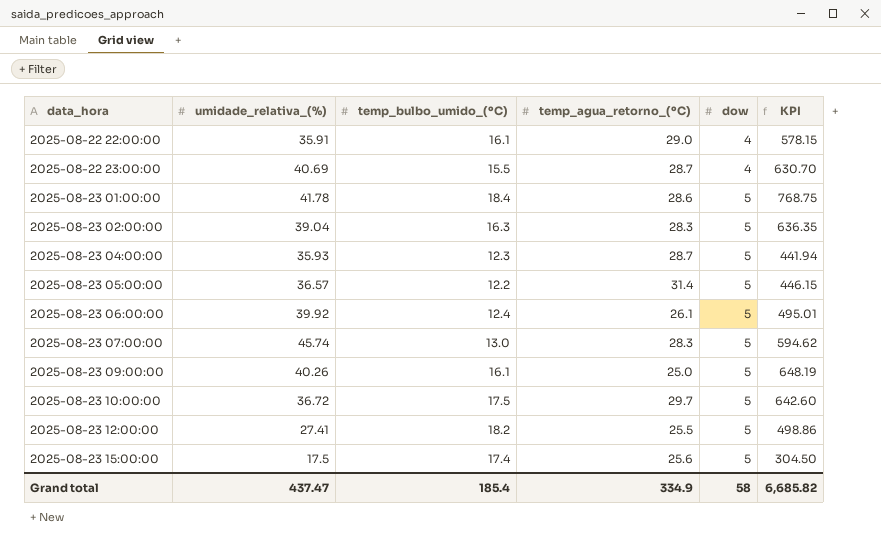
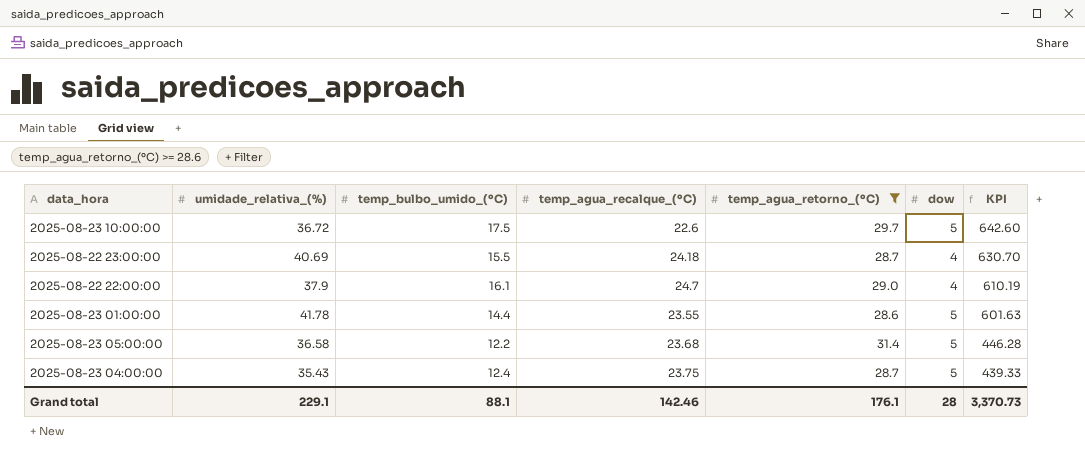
filter: none -> temp_agua_retorno_(ºC) >= 28.6
row order: data_hora ascending -> KPI descending
column temp_agua_recalque_(ºC) | position: none -> 4
2025-08-22 22:00:00 | umidade_relativa_(%): 35.91 -> 37.9
2025-08-22 22:00:00 | KPI: 578.15 -> 610.19
2025-08-23 01:00:00 | temp_bulbo_umido_(ºC): 18.4 -> 14.4
2025-08-23 01:00:00 | KPI: 768.75 -> 601.63
2025-08-23 05:00:00 | umidade_relativa_(%): 36.57 -> 36.58
2025-08-23 05:00:00 | KPI: 446.15 -> 446.28
2025-08-23 04:00:00 | umidade_relativa_(%): 35.93 -> 35.43
2025-08-23 04:00:00 | temp_bulbo_umido_(ºC): 12.3 -> 12.4
2025-08-23 04:00:00 | KPI: 441.94 -> 439.33
Grand total | umidade_relativa_(%): 437.47 -> 229.1
Grand total | temp_bulbo_umido_(ºC): 185.4 -> 88.1
Grand total | temp_agua_retorno_(ºC): 334.9 -> 176.1
Grand total | dow: 58 -> 28
Grand total | KPI: 6,685.82 -> 3,370.73

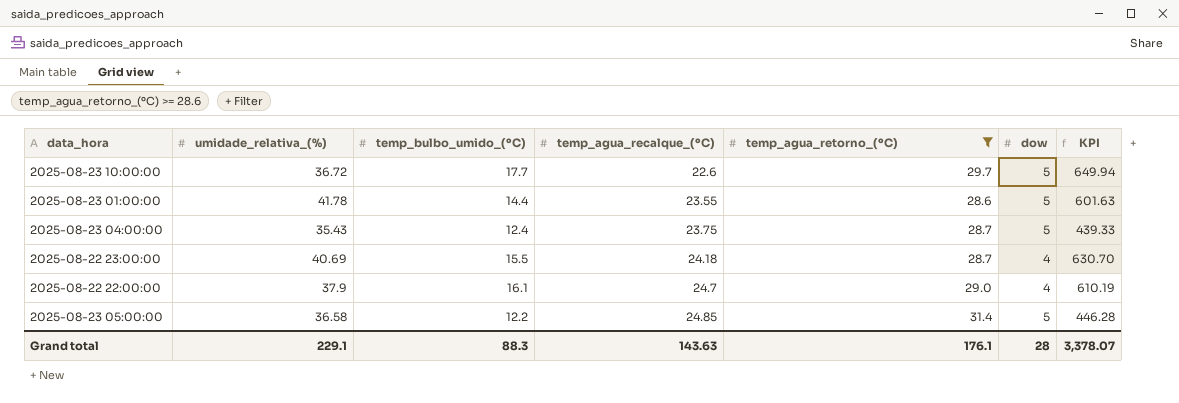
row order: KPI descending -> temp_agua_recalque_(ºC) ascending
2025-08-23 10:00:00 | temp_bulbo_umido_(ºC): 17.5 -> 17.7
2025-08-23 10:00:00 | KPI: 642.60 -> 649.94
2025-08-23 05:00:00 | temp_agua_recalque_(ºC): 23.68 -> 24.85
Grand total | temp_bulbo_umido_(ºC): 88.1 -> 88.3
Grand total | temp_agua_recalque_(ºC): 142.46 -> 143.63
Grand total | KPI: 3,370.73 -> 3,378.07

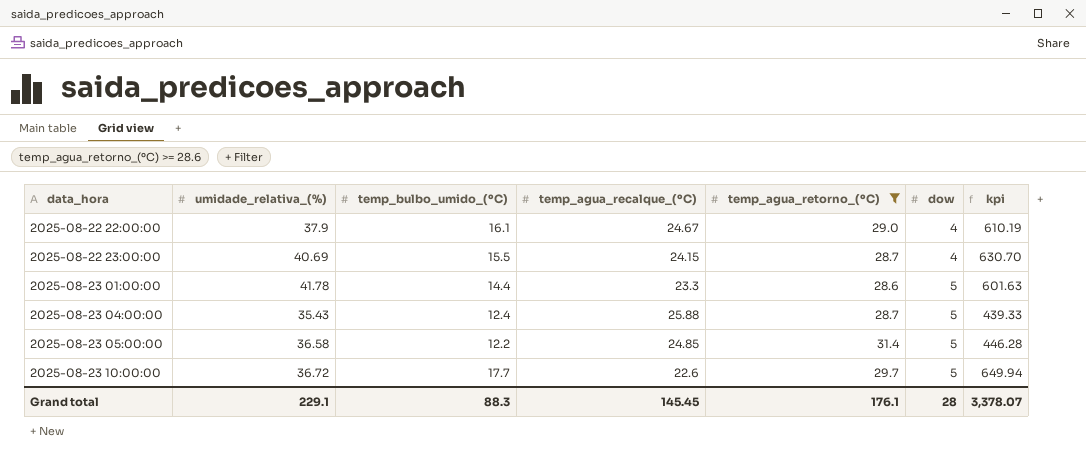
row order: temp_agua_recalque_(ºC) ascending -> data_hora ascending
column name: KPI -> kpi
2025-08-22 22:00:00 | temp_agua_recalque_(ºC): 24.7 -> 24.67
2025-08-22 23:00:00 | temp_agua_recalque_(ºC): 24.18 -> 24.15
2025-08-23 01:00:00 | temp_agua_recalque_(ºC): 23.55 -> 23.3
2025-08-23 04:00:00 | temp_agua_recalque_(ºC): 23.75 -> 25.88
Grand total | temp_agua_recalque_(ºC): 143.63 -> 145.45

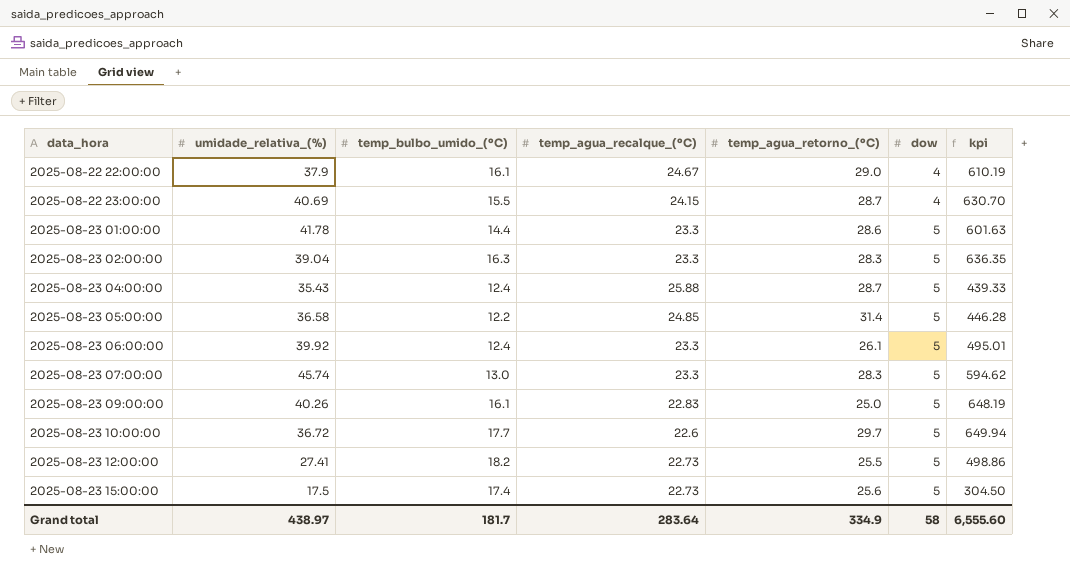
filter: temp_agua_retorno_(ºC) >= 28.6 -> none
Grand total | umidade_relativa_(%): 229.1 -> 438.97
Grand total | temp_bulbo_umido_(ºC): 88.3 -> 181.7
Grand total | temp_agua_recalque_(ºC): 145.45 -> 283.64
Grand total | temp_agua_retorno_(ºC): 176.1 -> 334.9
Grand total | dow: 28 -> 58
Grand total | kpi: 3,378.07 -> 6,555.60

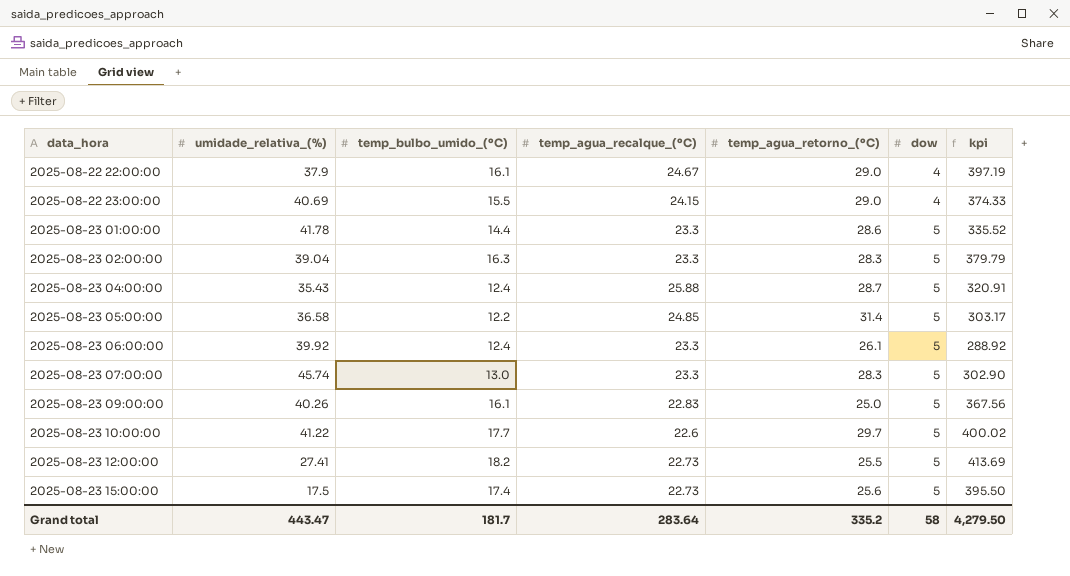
column kpi | formula: [umidade_relativa_(%)] * [temp_bulbo_umido_(ºC)] -> [temp_bulbo_umido_(ºC)] * [temp_agua_recalque_(ºC)]
2025-08-22 23:00:00 | temp_agua_retorno_(ºC): 28.7 -> 29.0
2025-08-23 10:00:00 | umidade_relativa_(%): 36.72 -> 41.22
Grand total | umidade_relativa_(%): 438.97 -> 443.47
Grand total | temp_agua_retorno_(ºC): 334.9 -> 335.2
Grand total | kpi: 6,555.60 -> 4,279.50

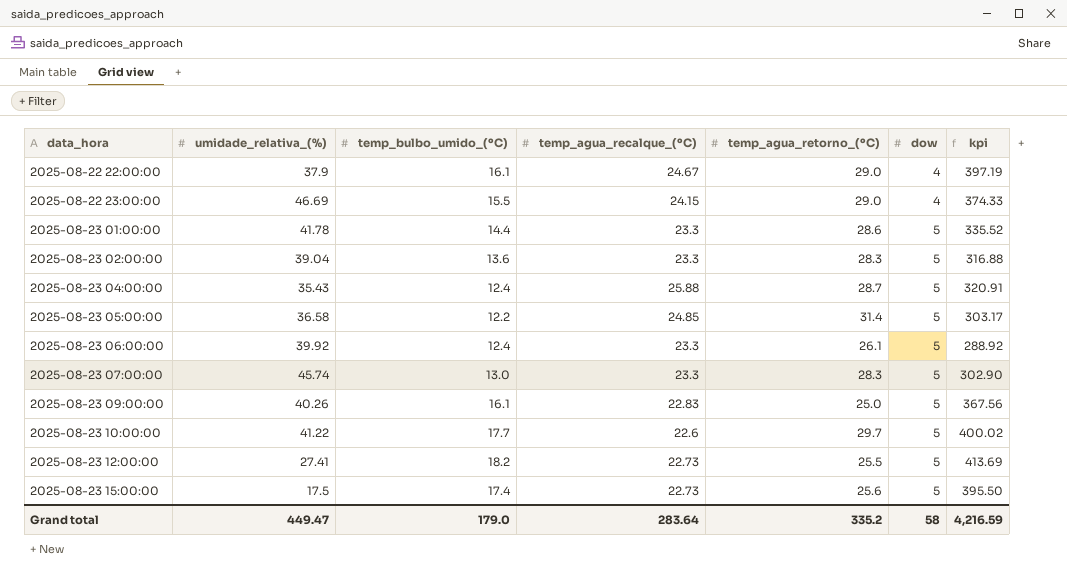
2025-08-22 23:00:00 | umidade_relativa_(%): 40.69 -> 46.69
2025-08-23 02:00:00 | temp_bulbo_umido_(ºC): 16.3 -> 13.6
2025-08-23 02:00:00 | kpi: 379.79 -> 316.88
Grand total | umidade_relativa_(%): 443.47 -> 449.47
Grand total | temp_bulbo_umido_(ºC): 181.7 -> 179.0
Grand total | kpi: 4,279.50 -> 4,216.59

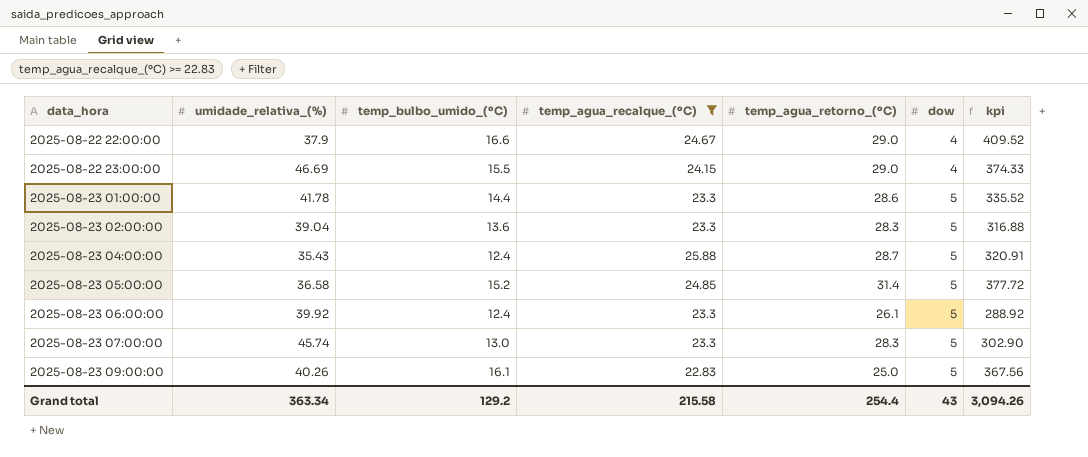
filter: none -> temp_agua_recalque_(ºC) >= 22.83
2025-08-22 22:00:00 | temp_bulbo_umido_(ºC): 16.1 -> 16.6
2025-08-22 22:00:00 | kpi: 397.19 -> 409.52
2025-08-23 05:00:00 | temp_bulbo_umido_(ºC): 12.2 -> 15.2
2025-08-23 05:00:00 | kpi: 303.17 -> 377.72
Grand total | umidade_relativa_(%): 449.47 -> 363.34
Grand total | temp_bulbo_umido_(ºC): 179.0 -> 129.2
Grand total | temp_agua_recalque_(ºC): 283.64 -> 215.58
Grand total | temp_agua_retorno_(ºC): 335.2 -> 254.4
Grand total | dow: 58 -> 43
Grand total | kpi: 4,216.59 -> 3,094.26

